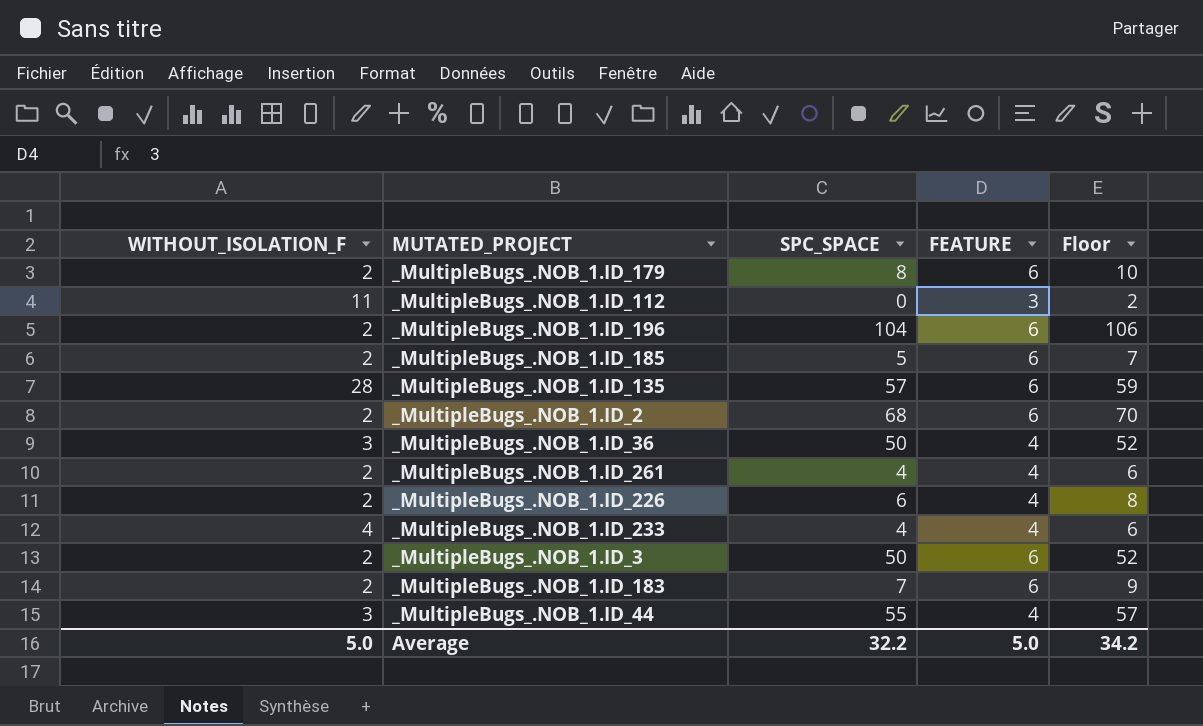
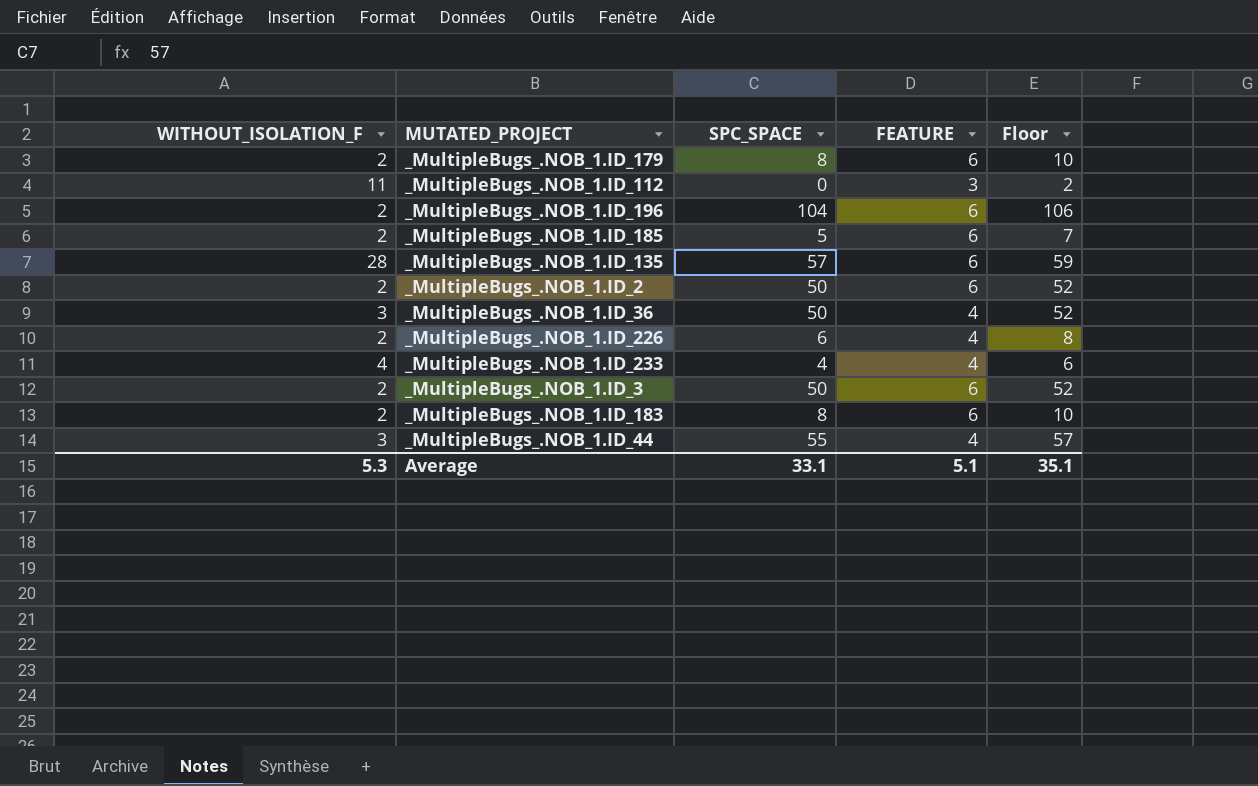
row _MultipleBugs_.NOB_1.ID_261: 2 | 4 | 4 | 6 -> none
_MultipleBugs_.NOB_1.ID_2 | SPC_SPACE: 68 -> 50
_MultipleBugs_.NOB_1.ID_2 | Floor: 70 -> 52
_MultipleBugs_.NOB_1.ID_183 | SPC_SPACE: 7 -> 8
_MultipleBugs_.NOB_1.ID_183 | Floor: 9 -> 10
Average | WITHOUT_ISOLATION_F: 5.0 -> 5.3
Average | SPC_SPACE: 32.2 -> 33.1
Average | FEATURE: 5.0 -> 5.1
Average | Floor: 34.2 -> 35.1

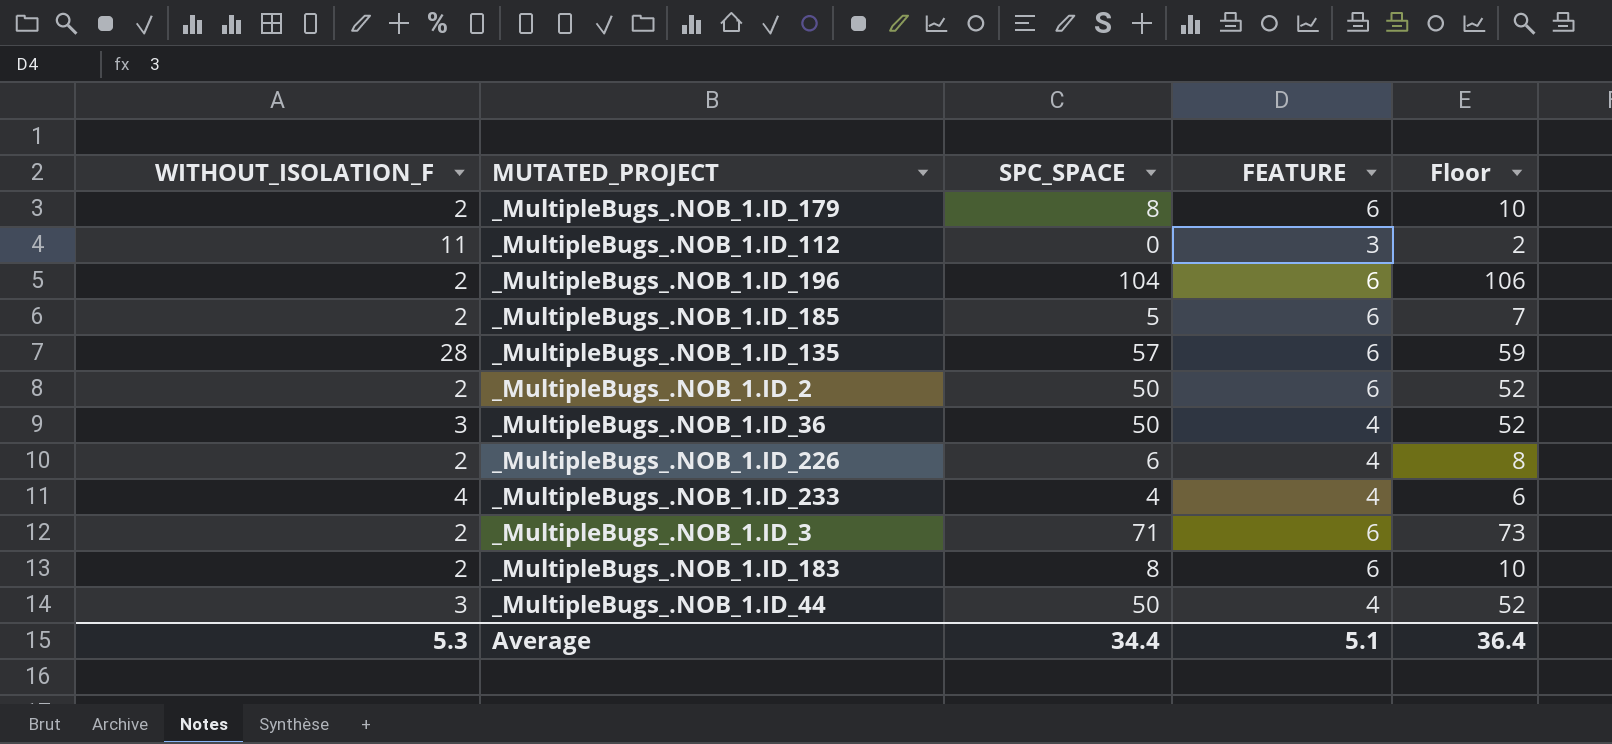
_MultipleBugs_.NOB_1.ID_3 | SPC_SPACE: 50 -> 71
_MultipleBugs_.NOB_1.ID_3 | Floor: 52 -> 73
_MultipleBugs_.NOB_1.ID_44 | SPC_SPACE: 55 -> 50
_MultipleBugs_.NOB_1.ID_44 | Floor: 57 -> 52
Average | SPC_SPACE: 33.1 -> 34.4
Average | Floor: 35.1 -> 36.4

